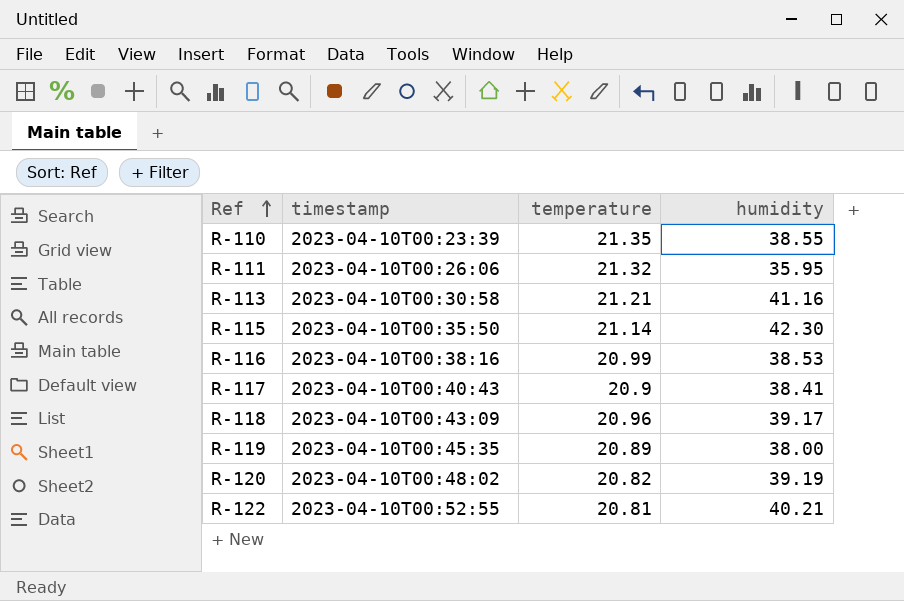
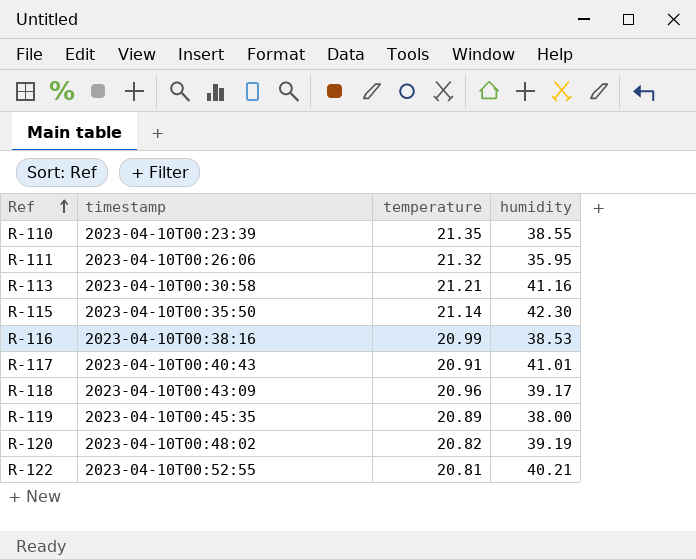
R-117 | temperature: 20.9 -> 20.91
R-117 | humidity: 38.41 -> 41.01

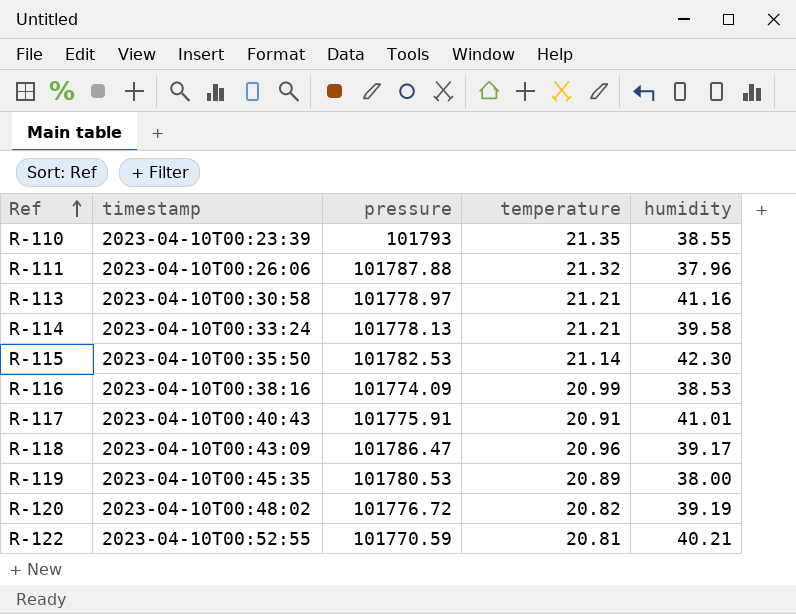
column pressure | position: none -> 3
R-111 | humidity: 35.95 -> 37.96
row R-114: none -> 2023-04-10T00:33:24 | 101778.13 | 21.21 | 39.58

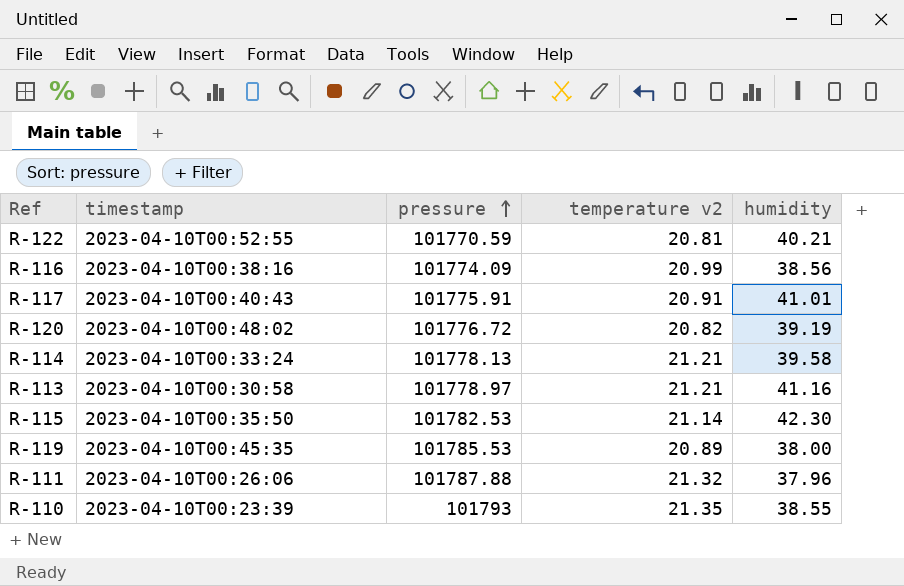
row order: Ref ascending -> pressure ascending
column name: temperature -> temperature v2
row R-118: 2023-04-10T00:43:09 | 101786.47 | 20.96 | 39.17 -> none
R-116 | humidity: 38.53 -> 38.56
R-119 | pressure: 101780.53 -> 101785.53

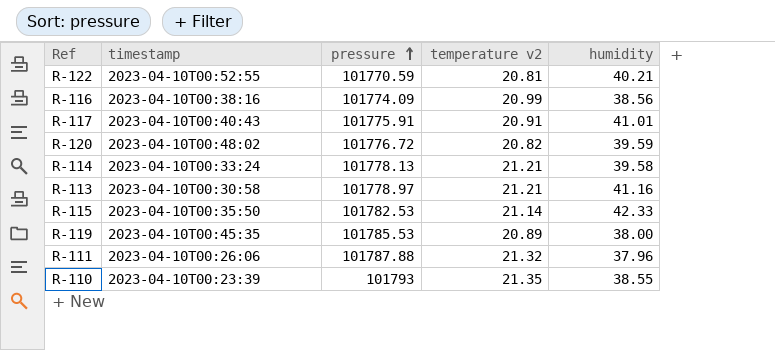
R-120 | humidity: 39.19 -> 39.59
R-115 | humidity: 42.30 -> 42.33

